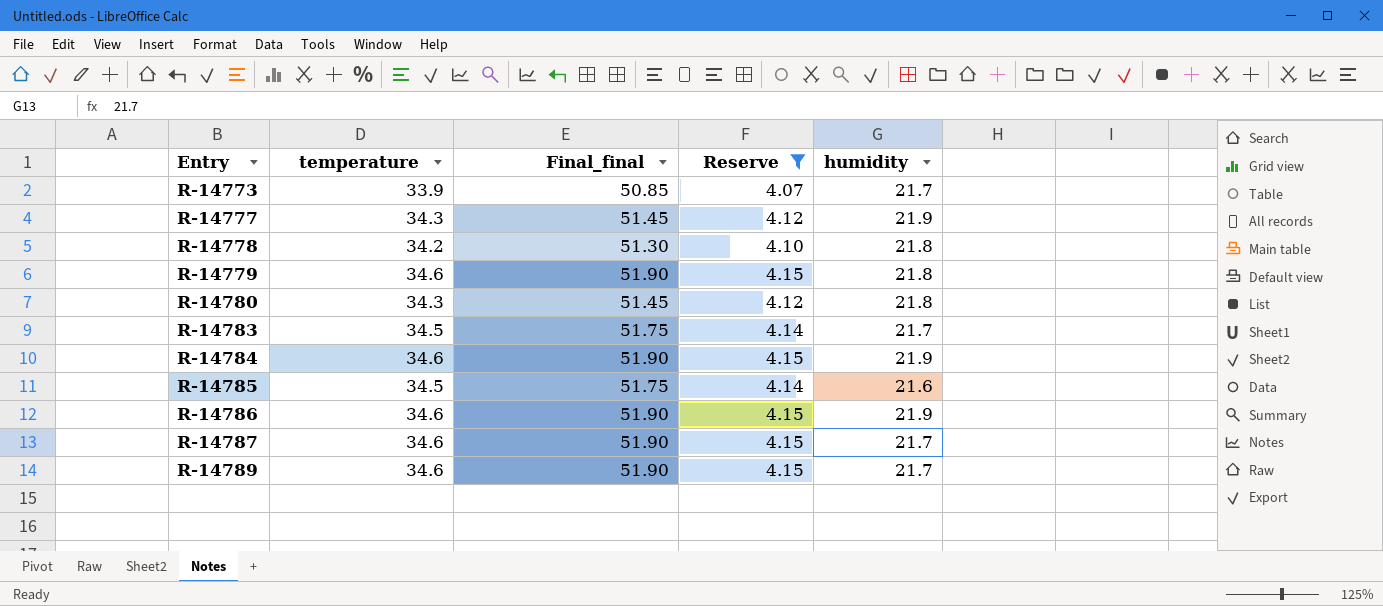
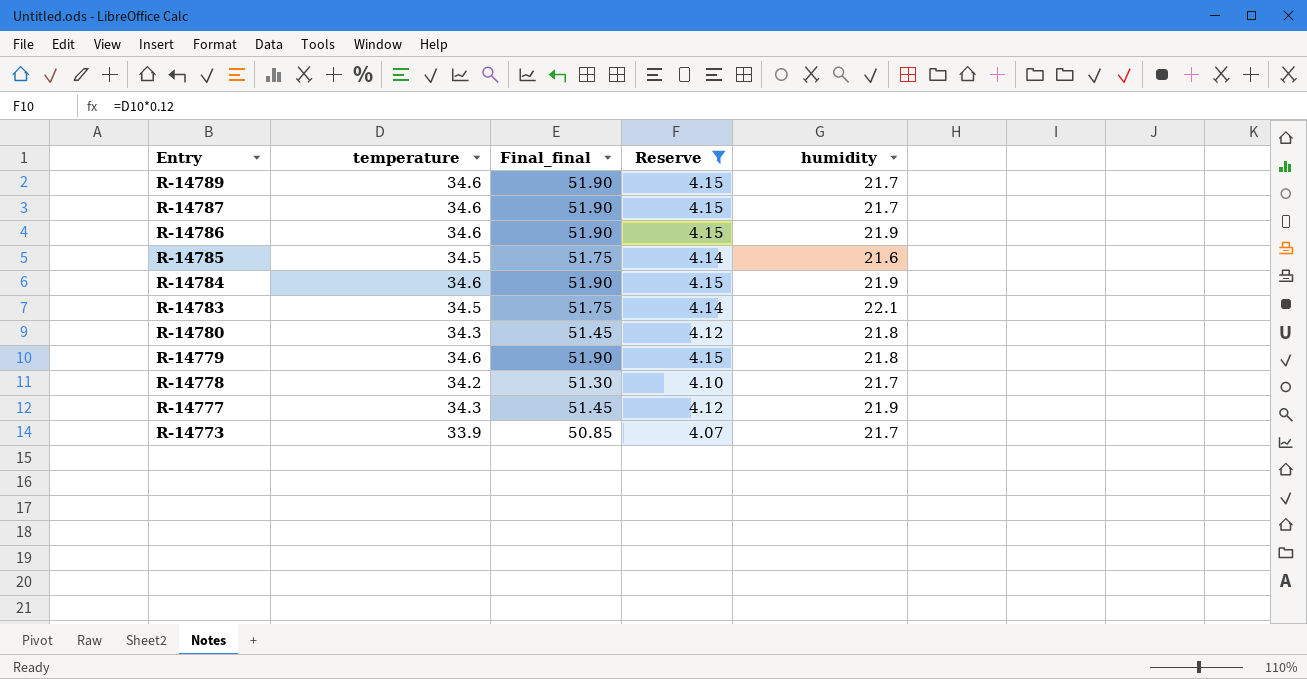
row order: Entry ascending -> Entry descending
R-14783 | humidity: 21.7 -> 22.1
R-14778 | humidity: 21.8 -> 21.7

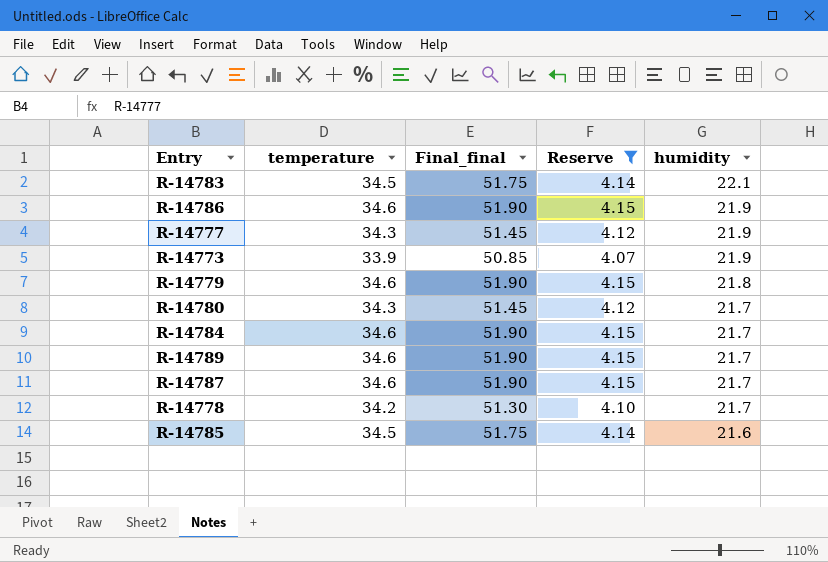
row order: Entry descending -> humidity descending
R-14773 | humidity: 21.7 -> 21.9
R-14780 | humidity: 21.8 -> 21.7
R-14784 | humidity: 21.9 -> 21.7

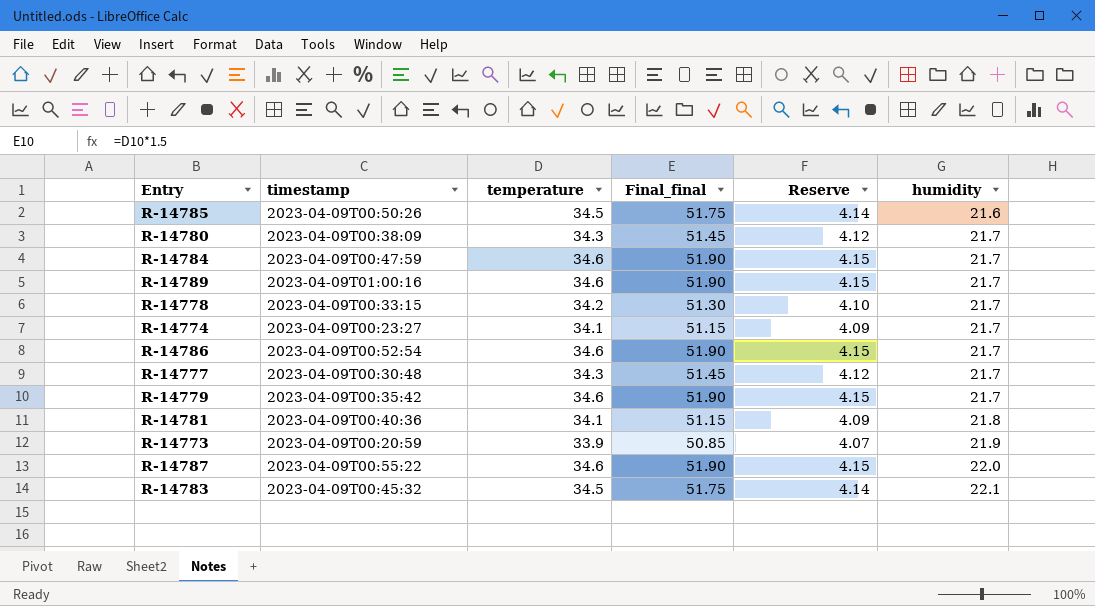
filter: Reserve != 4.09 -> none
row order: humidity descending -> humidity ascending
column timestamp | position: none -> 2
R-14786 | humidity: 21.9 -> 21.7
R-14777 | humidity: 21.9 -> 21.7
R-14779 | humidity: 21.8 -> 21.7
R-14787 | humidity: 21.7 -> 22.0

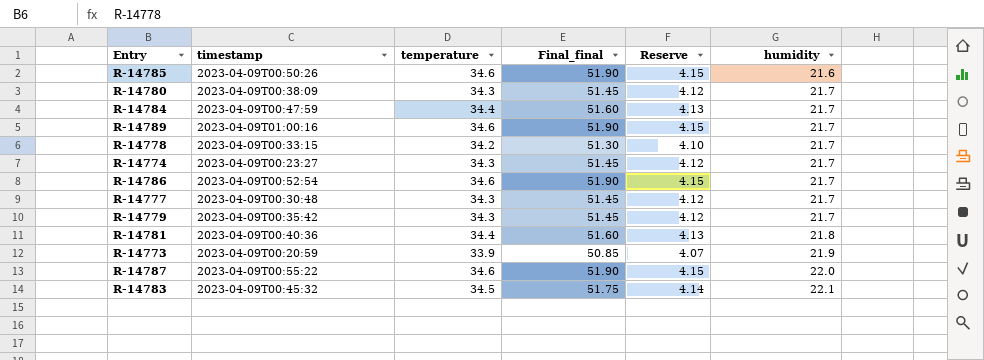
R-14785 | temperature: 34.5 -> 34.6
R-14785 | Final_final: 51.75 -> 51.90
R-14785 | Reserve: 4.14 -> 4.15
R-14784 | temperature: 34.6 -> 34.4
R-14784 | Final_final: 51.90 -> 51.60
R-14784 | Reserve: 4.15 -> 4.13
R-14774 | temperature: 34.1 -> 34.3
R-14774 | Final_final: 51.15 -> 51.45
R-14774 | Reserve: 4.09 -> 4.12
R-14779 | temperature: 34.6 -> 34.3
R-14779 | Final_final: 51.90 -> 51.45
R-14779 | Reserve: 4.15 -> 4.12
R-14781 | temperature: 34.1 -> 34.4
R-14781 | Final_final: 51.15 -> 51.60
R-14781 | Reserve: 4.09 -> 4.13

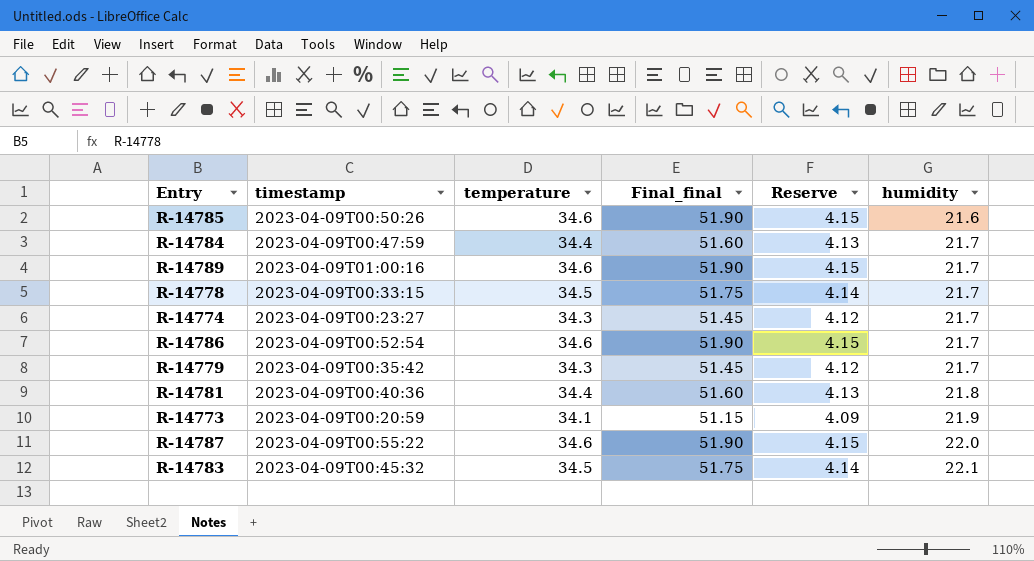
row R-14780: 2023-04-09T00:38:09 | 34.3 | 51.45 | 4.12 | 21.7 -> none
row R-14777: 2023-04-09T00:30:48 | 34.3 | 51.45 | 4.12 | 21.7 -> none
R-14778 | temperature: 34.2 -> 34.5
R-14778 | Final_final: 51.30 -> 51.75
R-14778 | Reserve: 4.10 -> 4.14
R-14773 | temperature: 33.9 -> 34.1
R-14773 | Final_final: 50.85 -> 51.15
R-14773 | Reserve: 4.07 -> 4.09

